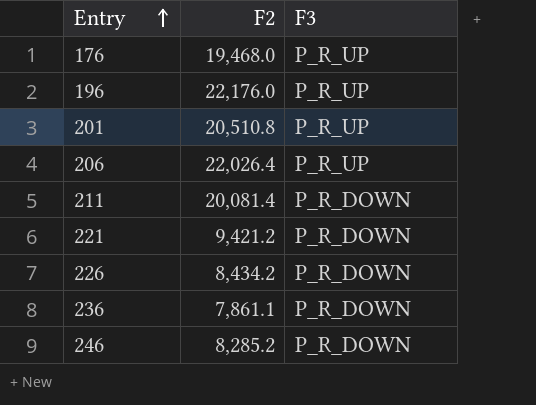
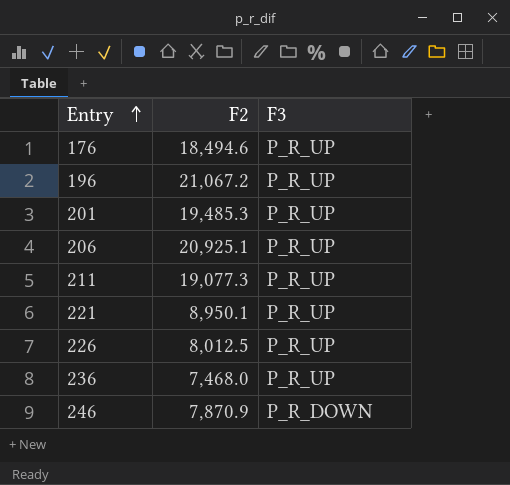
176 | F2: 19,468.0 -> 18,494.6
196 | F2: 22,176.0 -> 21,067.2
201 | F2: 20,510.8 -> 19,485.3
206 | F2: 22,026.4 -> 20,925.1
211 | F2: 20,081.4 -> 19,077.3
211 | F3: P_R_DOWN -> P_R_UP
221 | F2: 9,421.2 -> 8,950.1
221 | F3: P_R_DOWN -> P_R_UP
226 | F2: 8,434.2 -> 8,012.5
226 | F3: P_R_DOWN -> P_R_UP
236 | F2: 7,861.1 -> 7,468.0
236 | F3: P_R_DOWN -> P_R_UP
246 | F2: 8,285.2 -> 7,870.9

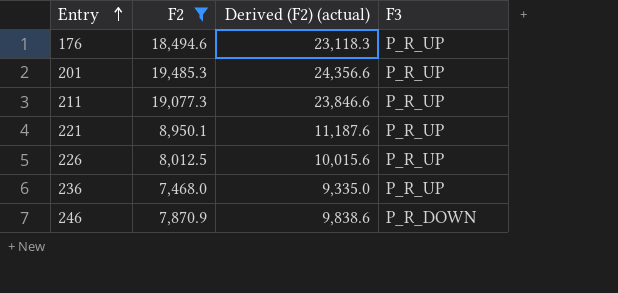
filter: none -> F2 <= 19,485.3
column Derived (F2) (actual) | formula: none -> [F2] * 1.25

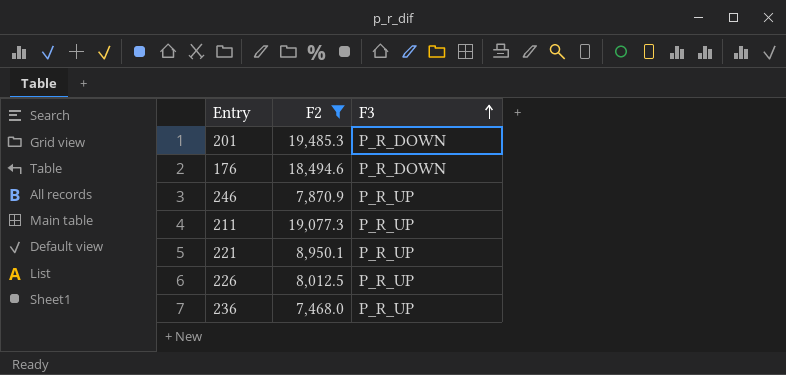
row order: Entry ascending -> F3 ascending
column Derived (F2) (actual) | formula: [F2] * 1.25 -> none
201 | F3: P_R_UP -> P_R_DOWN
176 | F3: P_R_UP -> P_R_DOWN
246 | F3: P_R_DOWN -> P_R_UP

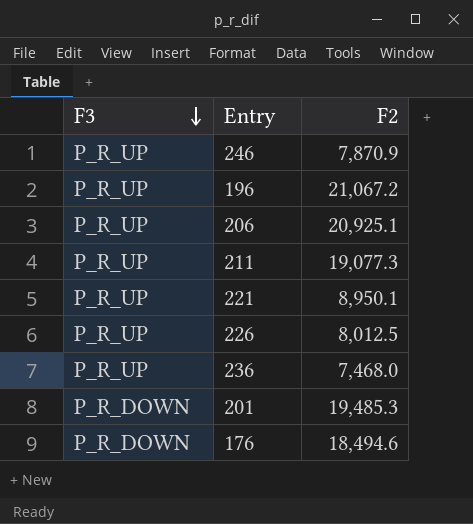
filter: F2 <= 19,485.3 -> none
row order: F3 ascending -> F3 descending
column F3 | position: 3 -> 1

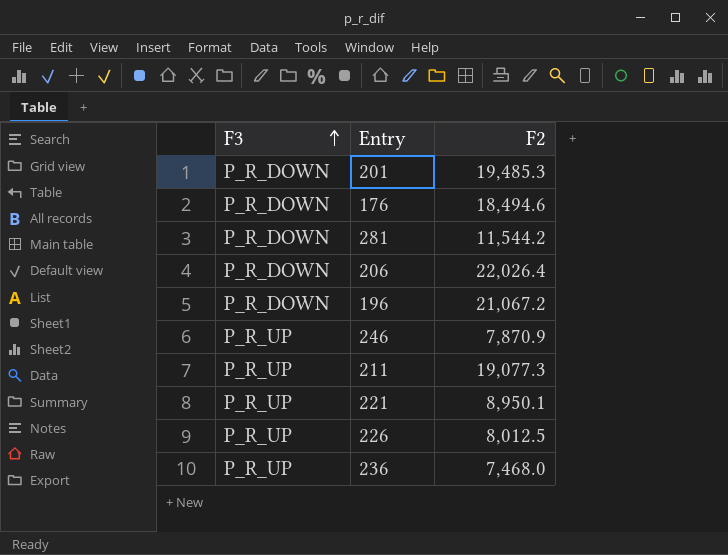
row order: F3 descending -> F3 ascending
row 281: none -> P_R_DOWN | 11,544.2
206 | F3: P_R_UP -> P_R_DOWN
206 | F2: 20,925.1 -> 22,026.4
196 | F3: P_R_UP -> P_R_DOWN

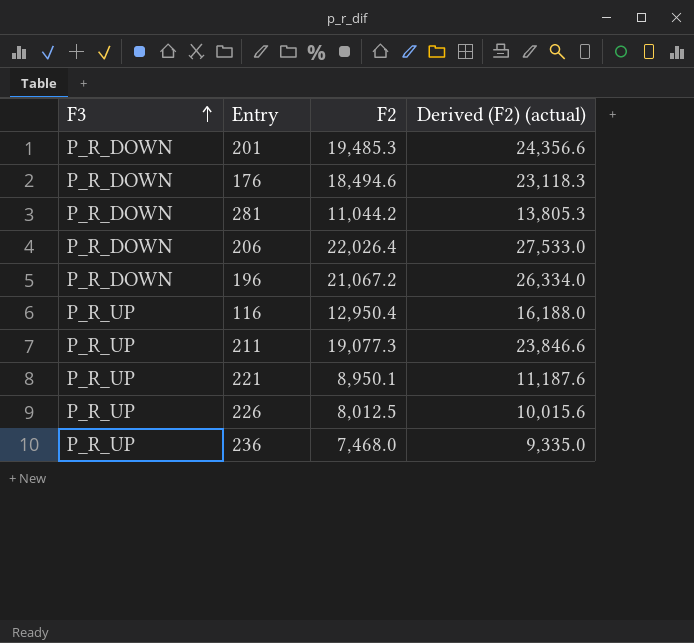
column Derived (F2) (actual) | formula: none -> [F2] * 1.25
row 246: P_R_UP | 7,870.9 -> none
281 | F2: 11,544.2 -> 11,044.2
row 116: none -> P_R_UP | 12,950.4 | 16,188.0

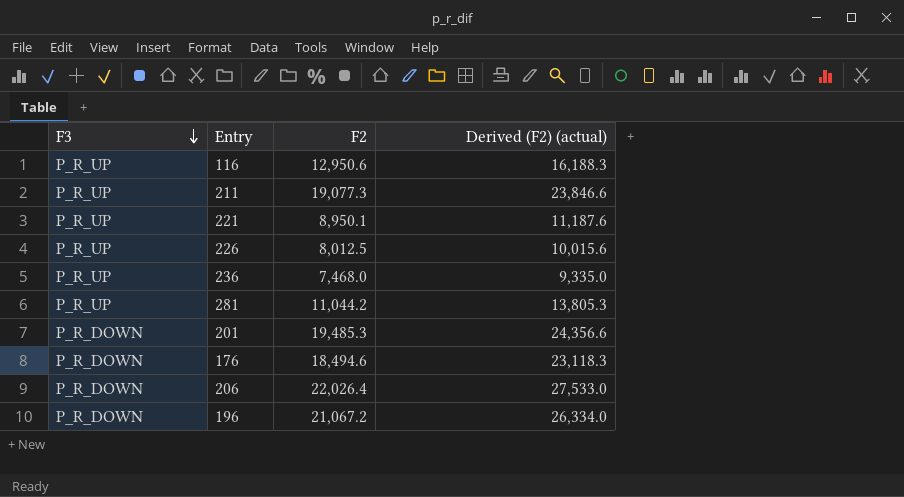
row order: F3 ascending -> F3 descending
116 | F2: 12,950.4 -> 12,950.6
116 | Derived (F2) (actual): 16,188.0 -> 16,188.3
281 | F3: P_R_DOWN -> P_R_UP

